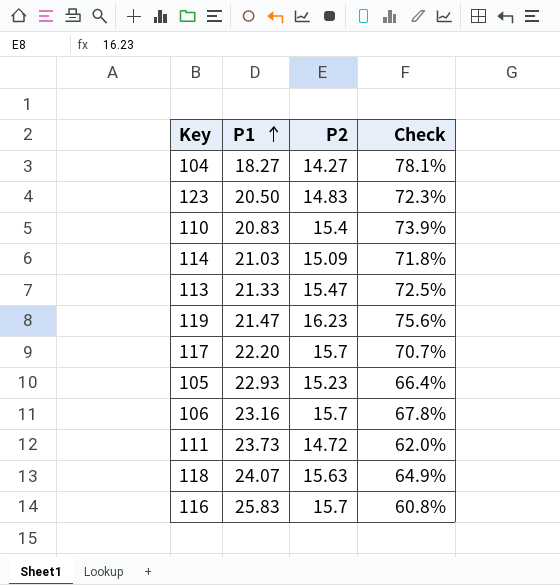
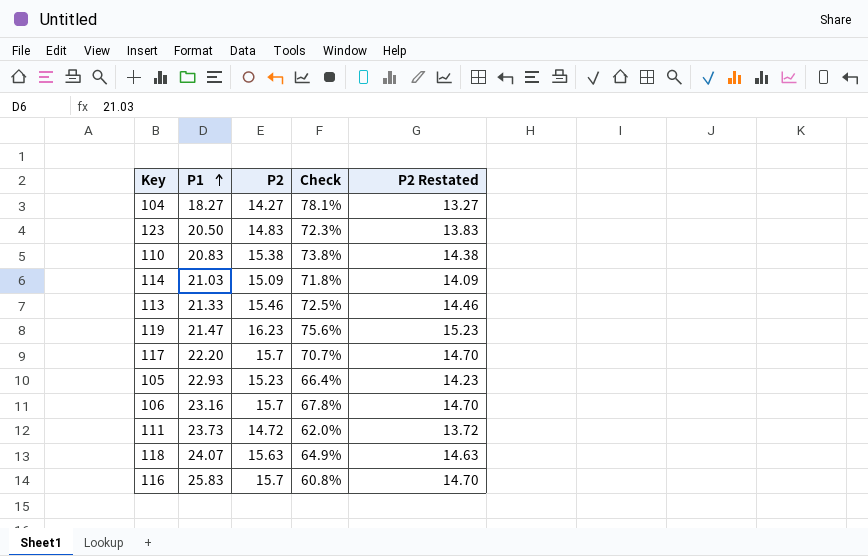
column P2 Restated | formula: none -> [P2] - 1
110 | P2: 15.4 -> 15.38
110 | Check: 73.9% -> 73.8%
113 | P2: 15.47 -> 15.46

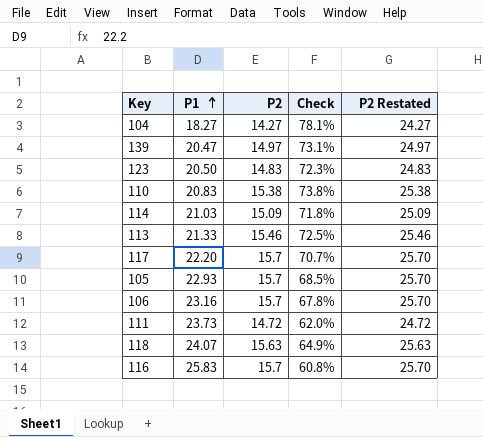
column P2 Restated | formula: [P2] - 1 -> [P2] + 10
row 119: 21.47 | 16.23 | 75.6% | 15.23 -> none
row 139: none -> 20.47 | 14.97 | 73.1% | 24.97
105 | P2: 15.23 -> 15.7
105 | Check: 66.4% -> 68.5%

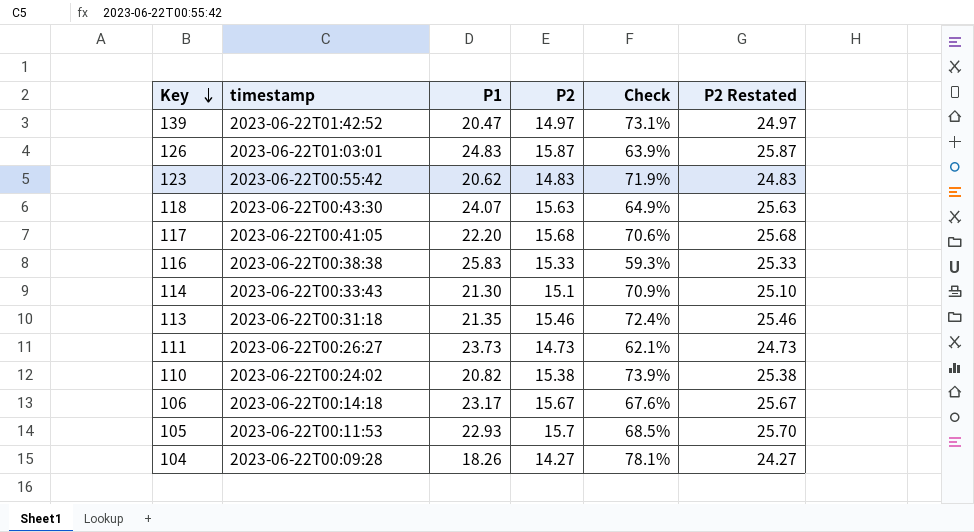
row order: P1 ascending -> Key descending
column timestamp | position: none -> 2
row 126: none -> 2023-06-22T01:03:01 | 24.83 | 15.87 | 63.9% | 25.87
123 | P1: 20.50 -> 20.62
123 | Check: 72.3% -> 71.9%
117 | P2: 15.7 -> 15.68
117 | Check: 70.7% -> 70.6%
117 | P2 Restated: 25.70 -> 25.68
116 | P2: 15.7 -> 15.33
116 | Check: 60.8% -> 59.3%
116 | P2 Restated: 25.70 -> 25.33
114 | P1: 21.03 -> 21.30
114 | P2: 15.09 -> 15.1
114 | Check: 71.8% -> 70.9%
114 | P2 Restated: 25.09 -> 25.10
113 | P1: 21.33 -> 21.35
113 | Check: 72.5% -> 72.4%
111 | P2: 14.72 -> 14.73
111 | Check: 62.0% -> 62.1%
111 | P2 Restated: 24.72 -> 24.73
110 | P1: 20.83 -> 20.82
110 | Check: 73.8% -> 73.9%
106 | P1: 23.16 -> 23.17
106 | P2: 15.7 -> 15.67
106 | Check: 67.8% -> 67.6%
106 | P2 Restated: 25.70 -> 25.67
104 | P1: 18.27 -> 18.26

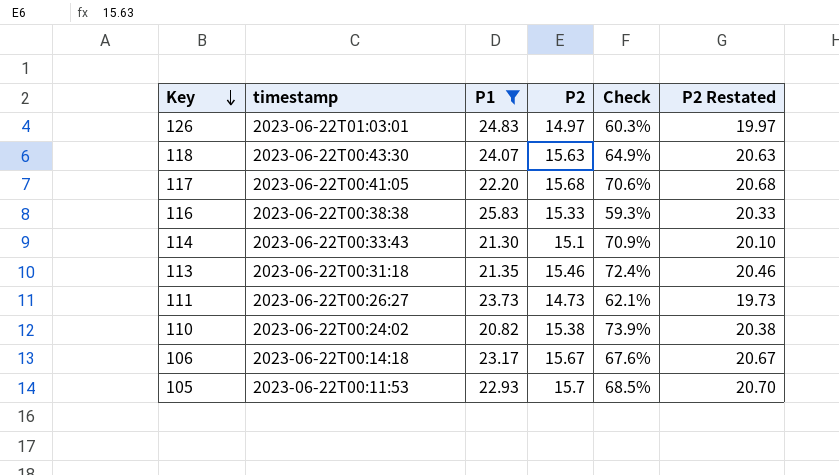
filter: none -> P1 >= 20.82
column P2 Restated | formula: [P2] + 10 -> [P2] + 5
126 | P2: 15.87 -> 14.97
126 | Check: 63.9% -> 60.3%

